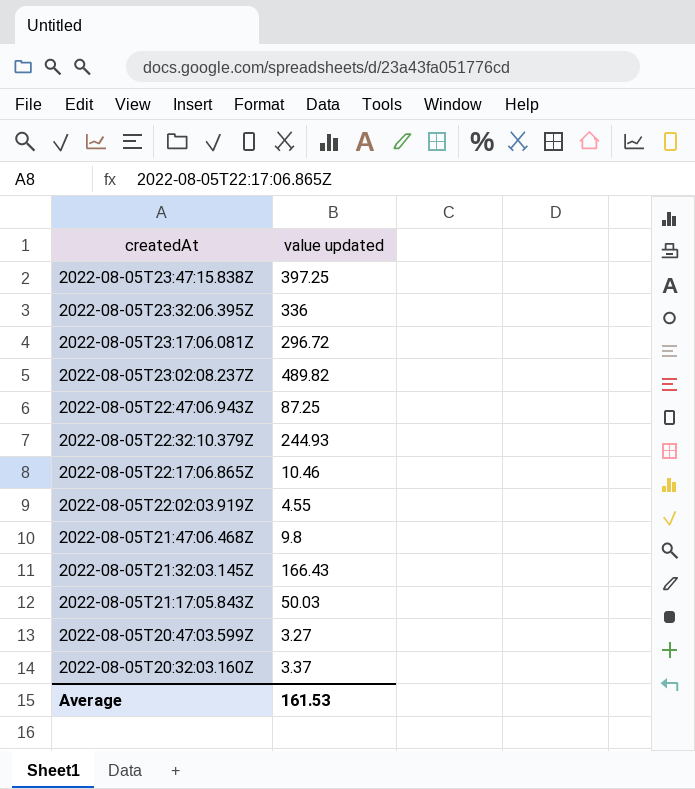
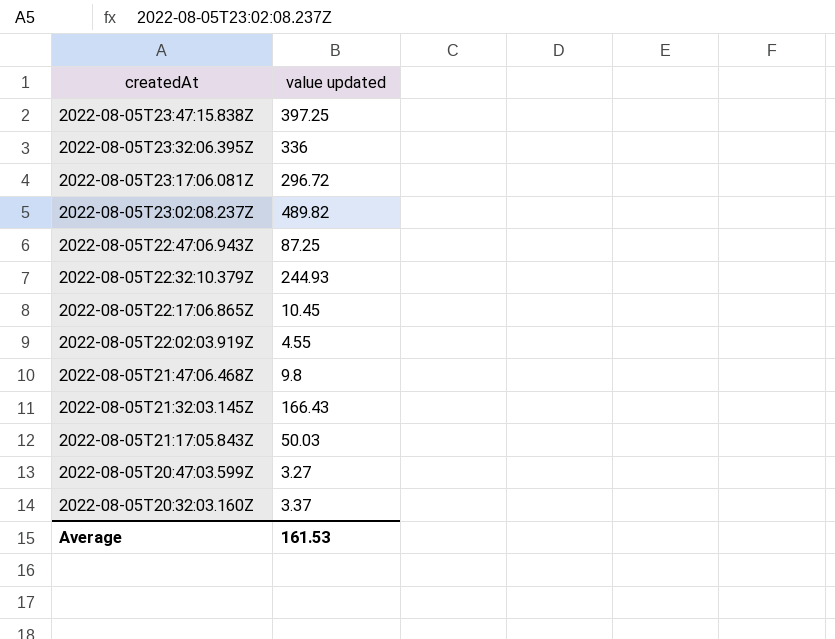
2022-08-05T22:17:06.865Z | value updated: 10.46 -> 10.45

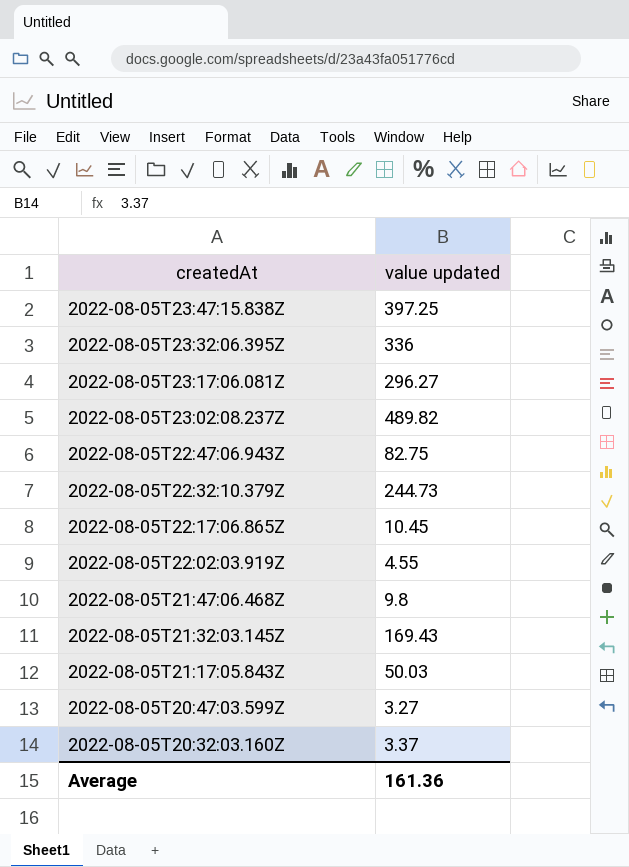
2022-08-05T23:17:06.081Z | value updated: 296.72 -> 296.27
2022-08-05T22:47:06.943Z | value updated: 87.25 -> 82.75
2022-08-05T22:32:10.379Z | value updated: 244.93 -> 244.73
2022-08-05T21:32:03.145Z | value updated: 166.43 -> 169.43
Average | value updated: 161.53 -> 161.36

